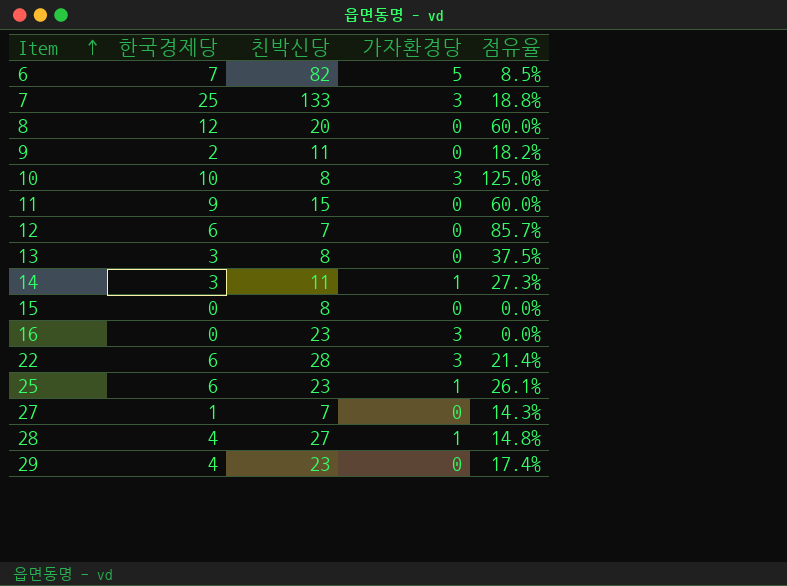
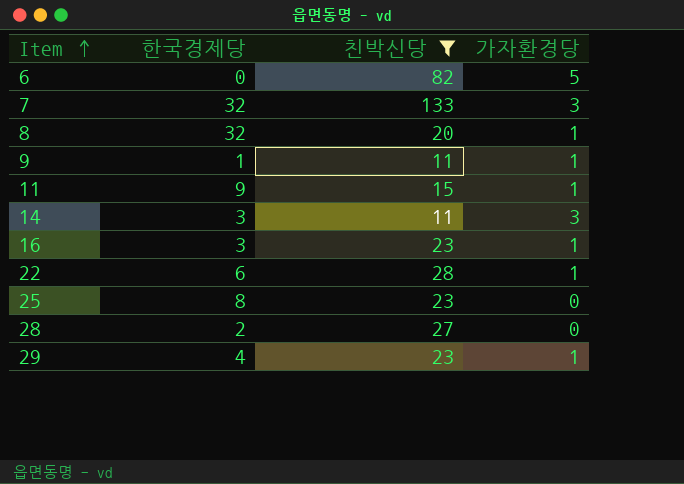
filter: none -> 친박신당 >= 11
column 점유율 | formula: [한국경제당] / [친박신당] -> none
6 | 한국경제당: 7 -> 0
7 | 한국경제당: 25 -> 32
8 | 한국경제당: 12 -> 32
8 | 가자환경당: 0 -> 1
9 | 한국경제당: 2 -> 1
9 | 가자환경당: 0 -> 1
11 | 가자환경당: 0 -> 1
14 | 가자환경당: 1 -> 3
16 | 한국경제당: 0 -> 3
16 | 가자환경당: 3 -> 1
22 | 가자환경당: 3 -> 1
25 | 한국경제당: 6 -> 8
25 | 가자환경당: 1 -> 0
28 | 한국경제당: 4 -> 2
28 | 가자환경당: 1 -> 0
29 | 가자환경당: 0 -> 1

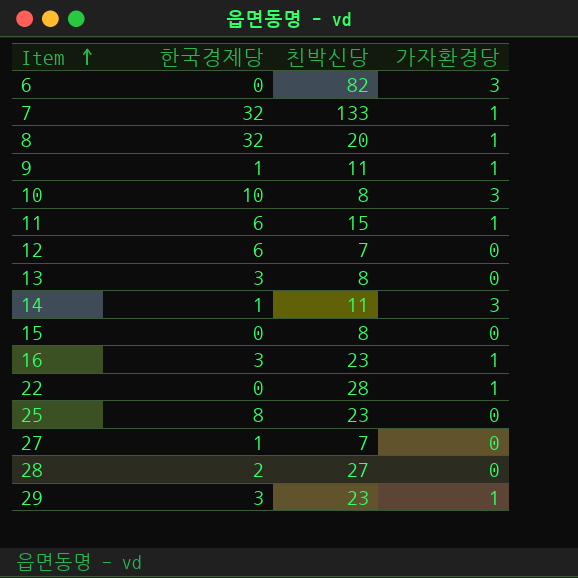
filter: 친박신당 >= 11 -> none
6 | 가자환경당: 5 -> 3
7 | 가자환경당: 3 -> 1
11 | 한국경제당: 9 -> 6
14 | 한국경제당: 3 -> 1
22 | 한국경제당: 6 -> 0
29 | 한국경제당: 4 -> 3

